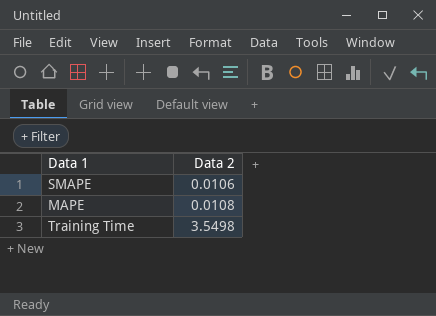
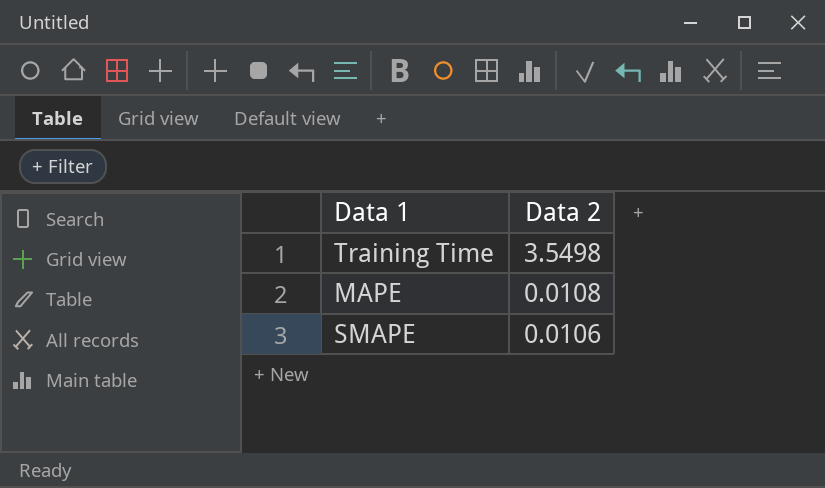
row order: Data 2 ascending -> Data 2 descending

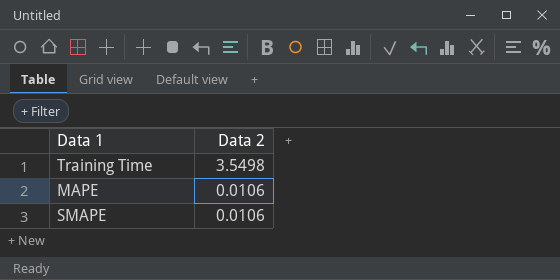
MAPE | Data 2: 0.0108 -> 0.0106

